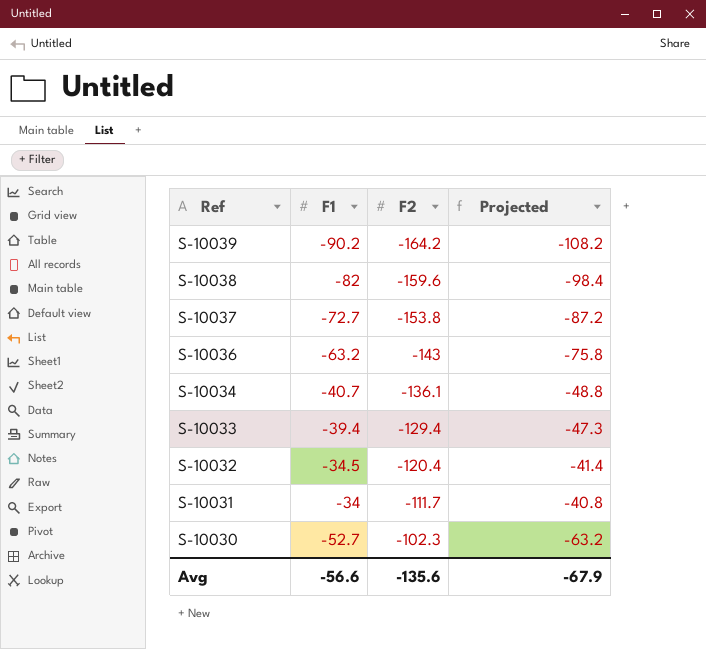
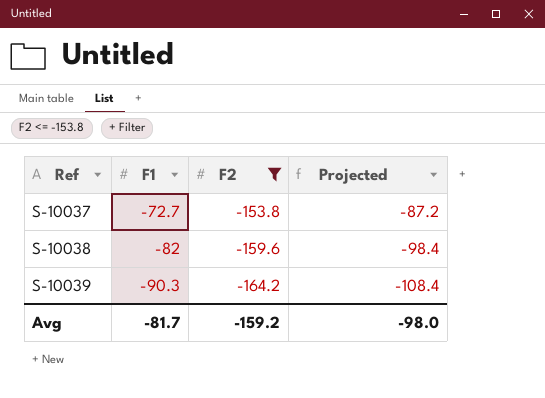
filter: none -> F2 <= -153.8
row order: Ref descending -> Ref ascending
S-10039 | F1: -90.2 -> -90.3
S-10039 | Projected: -108.2 -> -108.4
Avg | F1: -56.6 -> -81.7
Avg | F2: -135.6 -> -159.2
Avg | Projected: -67.9 -> -98.0

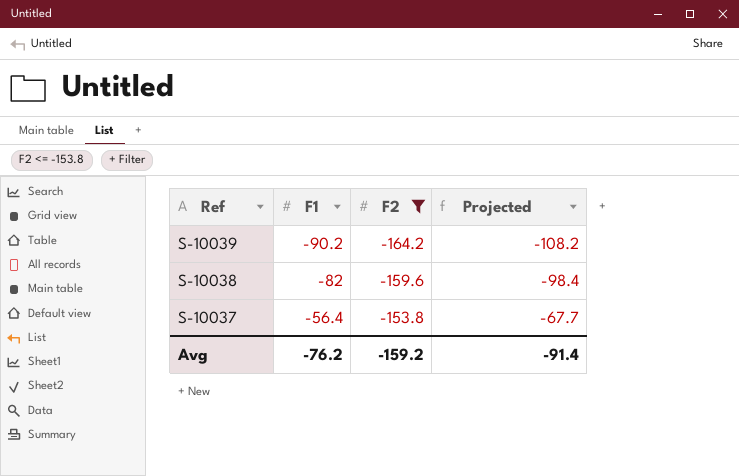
row order: Ref ascending -> Ref descending
S-10039 | F1: -90.3 -> -90.2
S-10039 | Projected: -108.4 -> -108.2
S-10037 | F1: -72.7 -> -56.4
S-10037 | Projected: -87.2 -> -67.7
Avg | F1: -81.7 -> -76.2
Avg | Projected: -98.0 -> -91.4

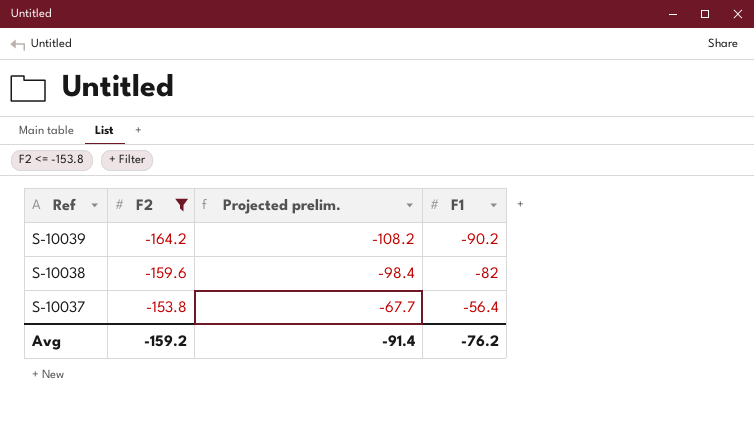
column name: Projected -> Projected prelim.
column F1 | position: 2 -> 4

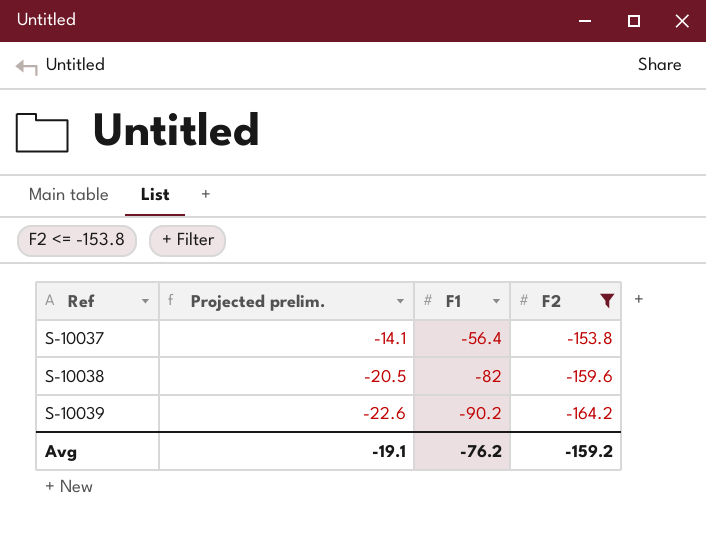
row order: Ref descending -> Ref ascending
column Projected prelim. | formula: [F1] * 1.2 -> [F1] * 0.25
column F2 | position: 2 -> 4
Avg | Projected prelim.: -91.4 -> -19.1

